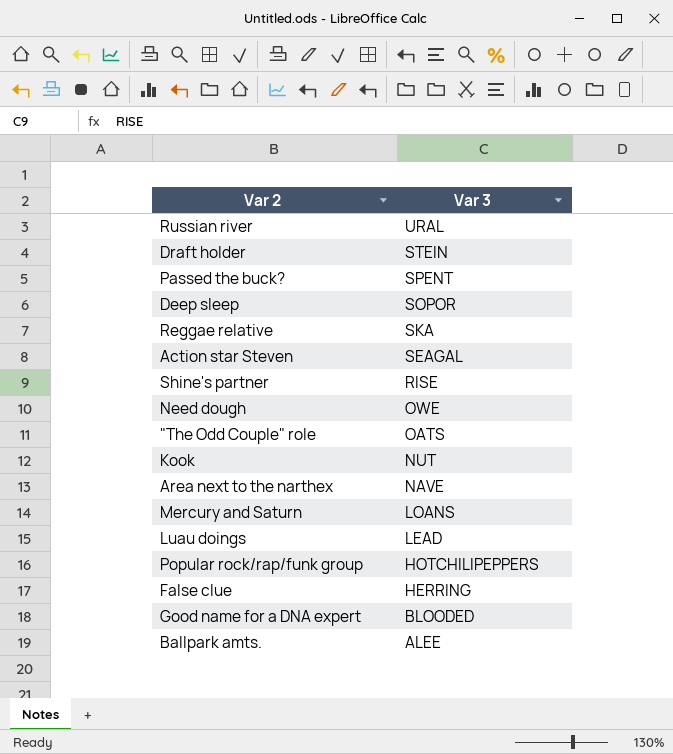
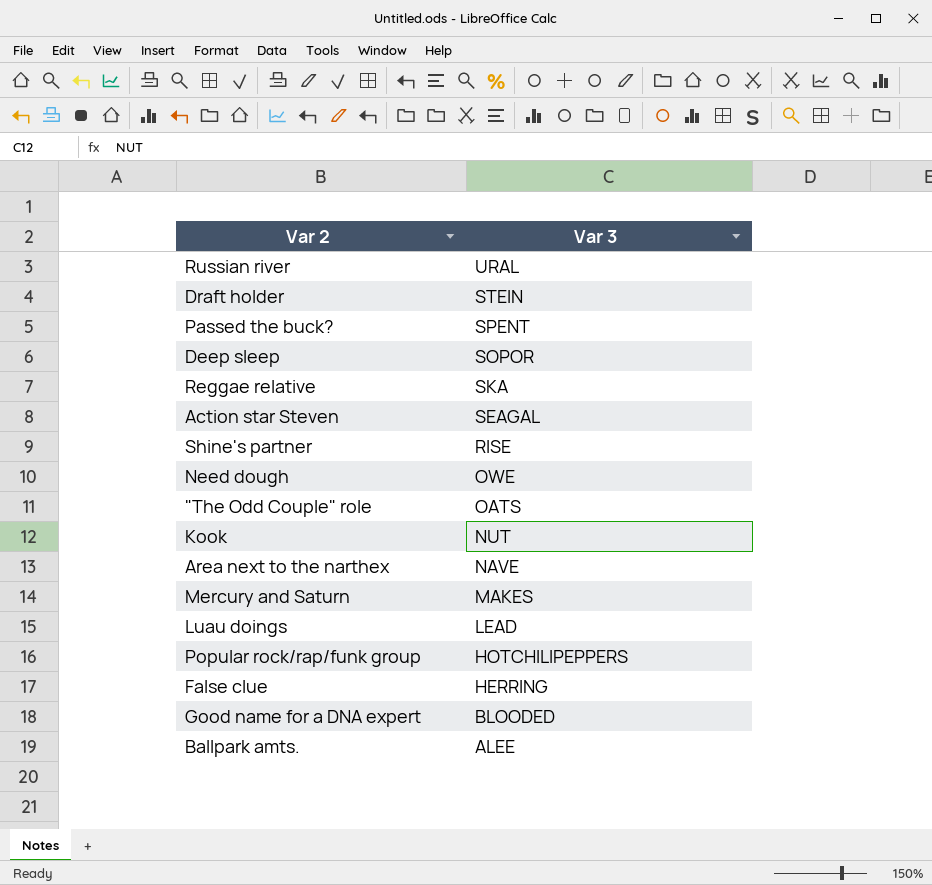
Mercury and Saturn | Var 3: LOANS -> MAKES

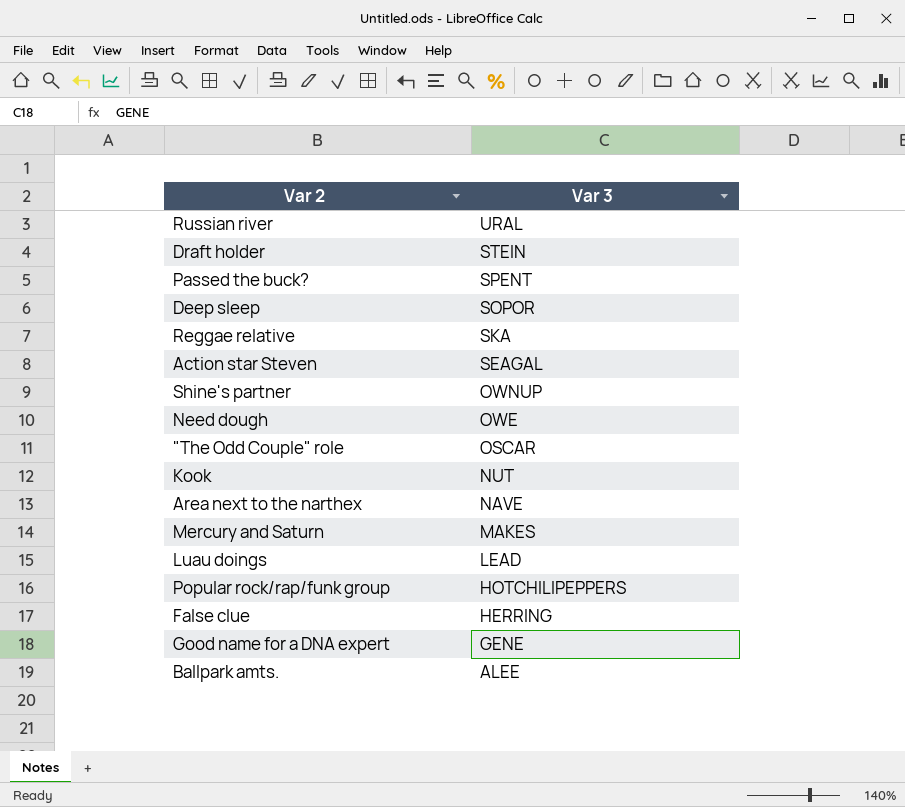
Shine's partner | Var 3: RISE -> OWNUP
"The Odd Couple" role | Var 3: OATS -> OSCAR
Good name for a DNA expert | Var 3: BLOODED -> GENE

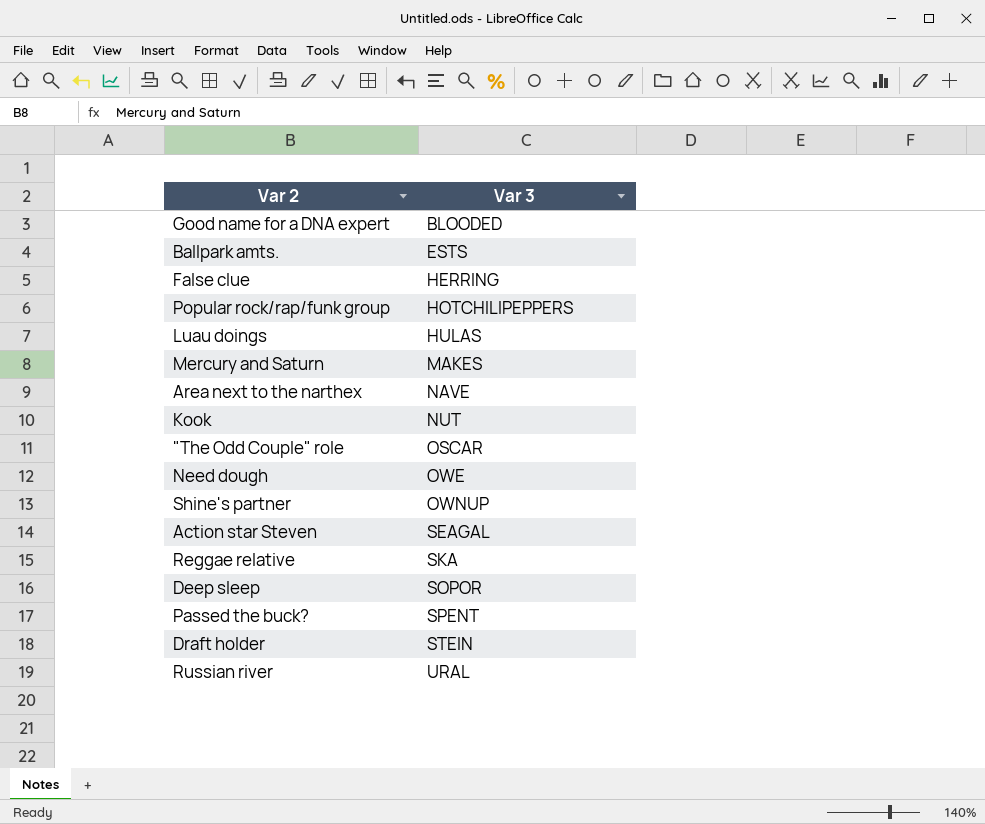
row order: Var 3 descending -> Var 3 ascending
Good name for a DNA expert | Var 3: GENE -> BLOODED
Ballpark amts. | Var 3: ALEE -> ESTS
Luau doings | Var 3: LEAD -> HULAS

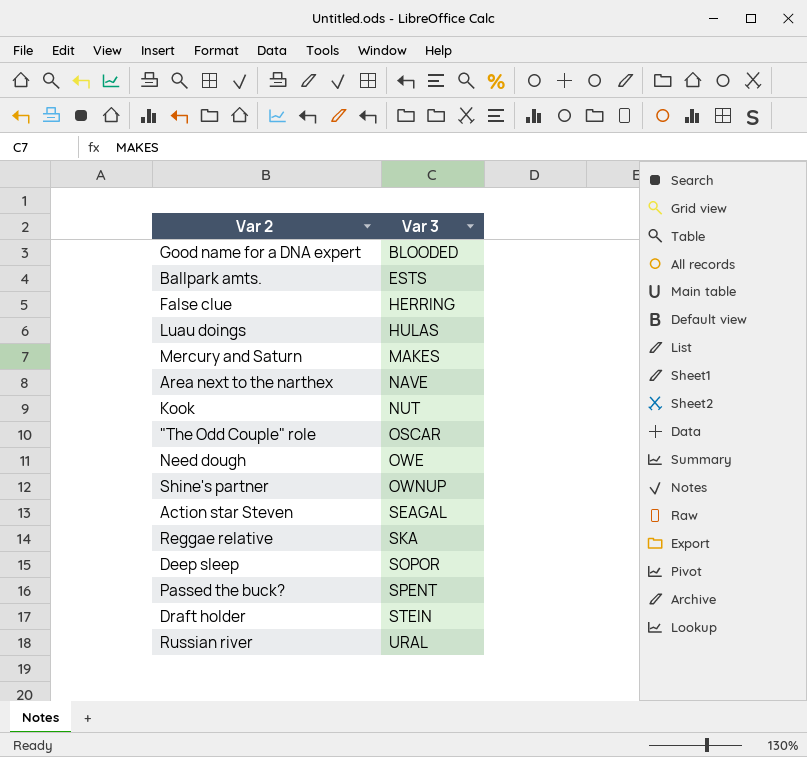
row Popular rock/rap/funk group: HOTCHILIPEPPERS -> none

